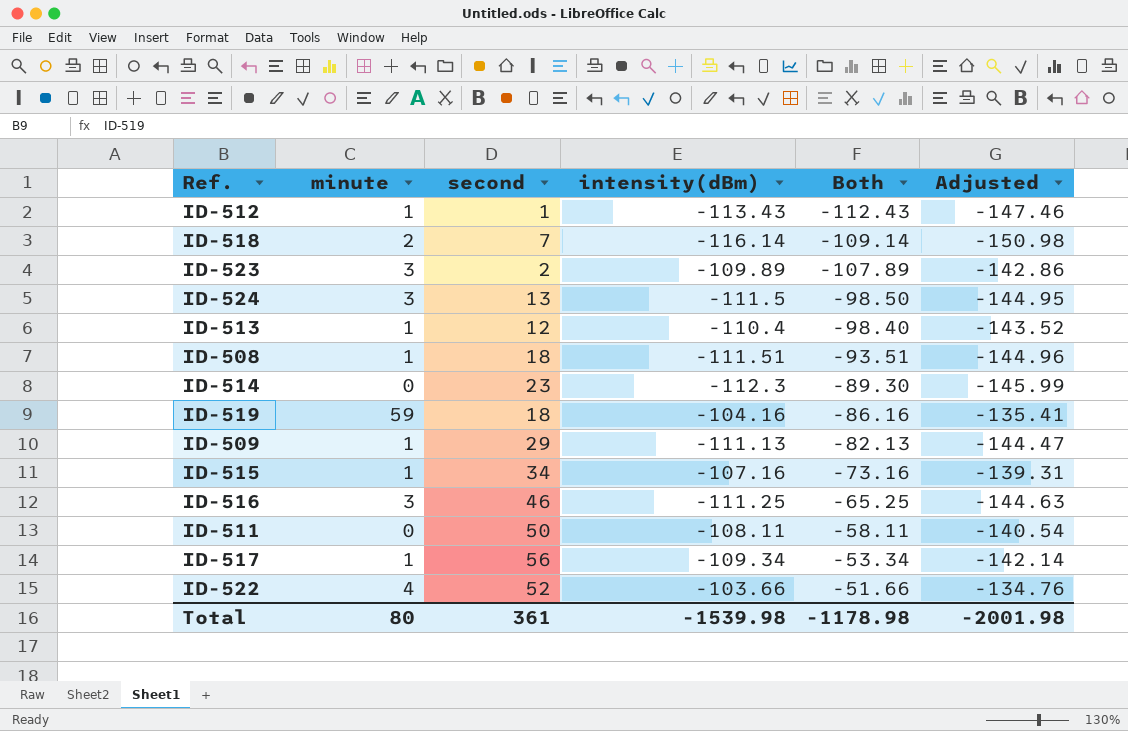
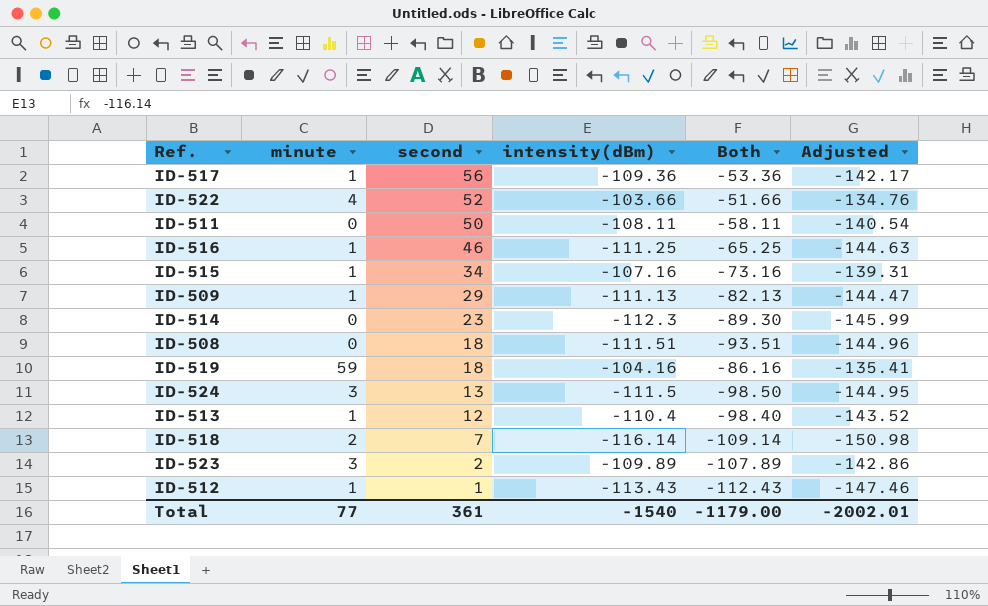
row order: Both ascending -> second descending
ID-517 | intensity(dBm): -109.34 -> -109.36
ID-517 | Both: -53.34 -> -53.36
ID-517 | Adjusted: -142.14 -> -142.17
ID-516 | minute: 3 -> 1
ID-508 | minute: 1 -> 0
Total | minute: 80 -> 77
Total | intensity(dBm): -1539.98 -> -1540
Total | Both: -1178.98 -> -1179.00
Total | Adjusted: -2001.98 -> -2002.01

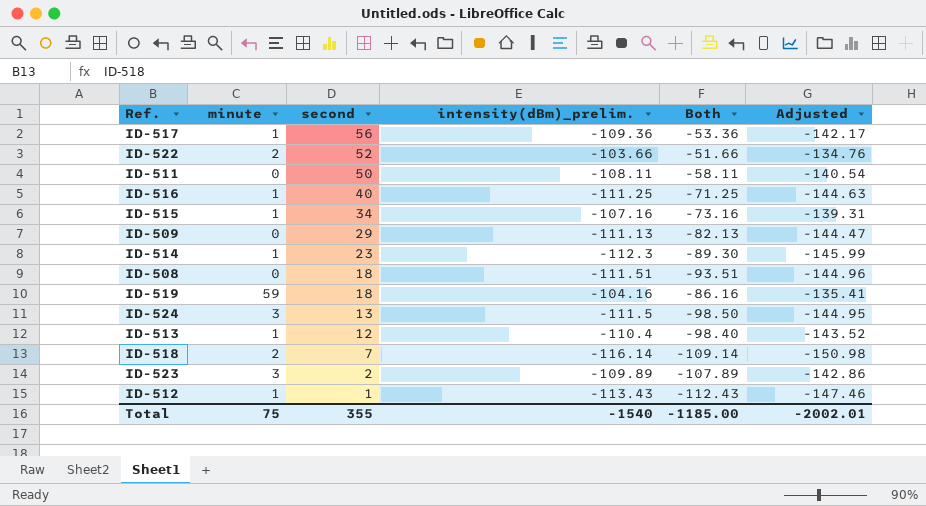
column name: intensity(dBm) -> intensity(dBm)_prelim.
ID-522 | minute: 4 -> 2
ID-516 | second: 46 -> 40
ID-516 | Both: -65.25 -> -71.25
ID-509 | minute: 1 -> 0
ID-514 | minute: 0 -> 1
Total | minute: 77 -> 75
Total | second: 361 -> 355
Total | Both: -1179.00 -> -1185.00

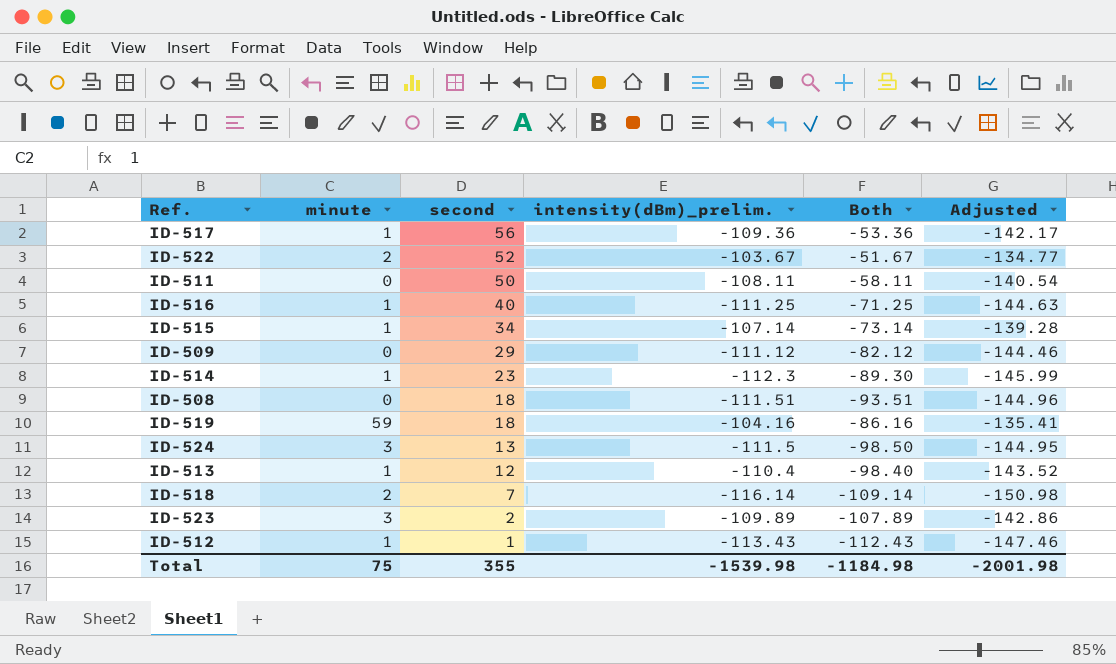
ID-522 | intensity(dBm)_prelim.: -103.66 -> -103.67
ID-522 | Both: -51.66 -> -51.67
ID-522 | Adjusted: -134.76 -> -134.77
ID-515 | intensity(dBm)_prelim.: -107.16 -> -107.14
ID-515 | Both: -73.16 -> -73.14
ID-515 | Adjusted: -139.31 -> -139.28
ID-509 | intensity(dBm)_prelim.: -111.13 -> -111.12
ID-509 | Both: -82.13 -> -82.12
ID-509 | Adjusted: -144.47 -> -144.46
Total | intensity(dBm)_prelim.: -1540 -> -1539.98
Total | Both: -1185.00 -> -1184.98
Total | Adjusted: -2002.01 -> -2001.98

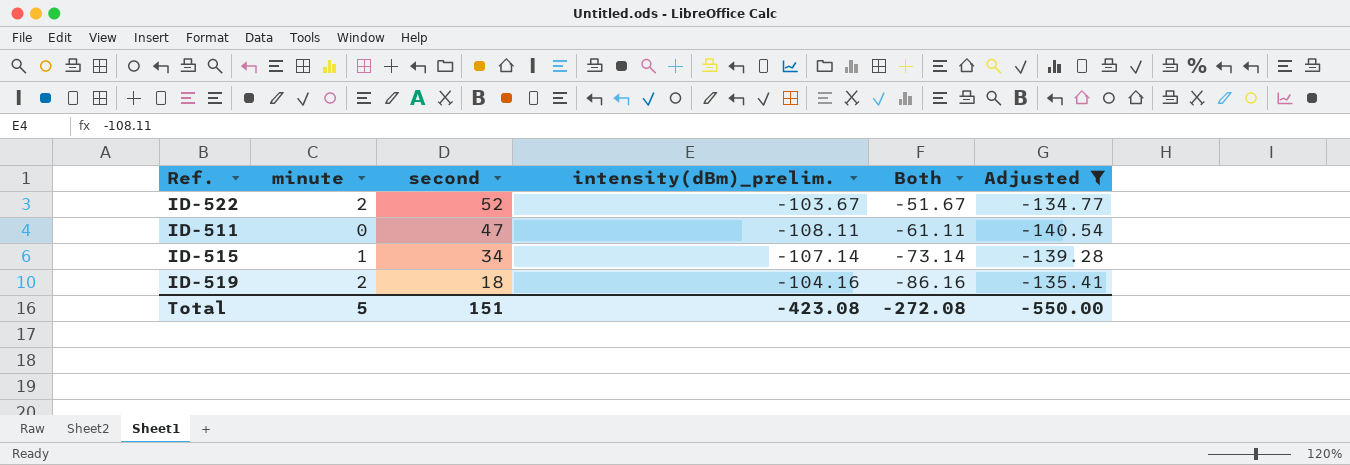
filter: none -> Adjusted >= -140.54
ID-511 | second: 50 -> 47
ID-511 | Both: -58.11 -> -61.11
ID-519 | minute: 59 -> 2
Total | minute: 75 -> 5
Total | second: 355 -> 151
Total | intensity(dBm)_prelim.: -1539.98 -> -423.08
Total | Both: -1184.98 -> -272.08
Total | Adjusted: -2001.98 -> -550.00

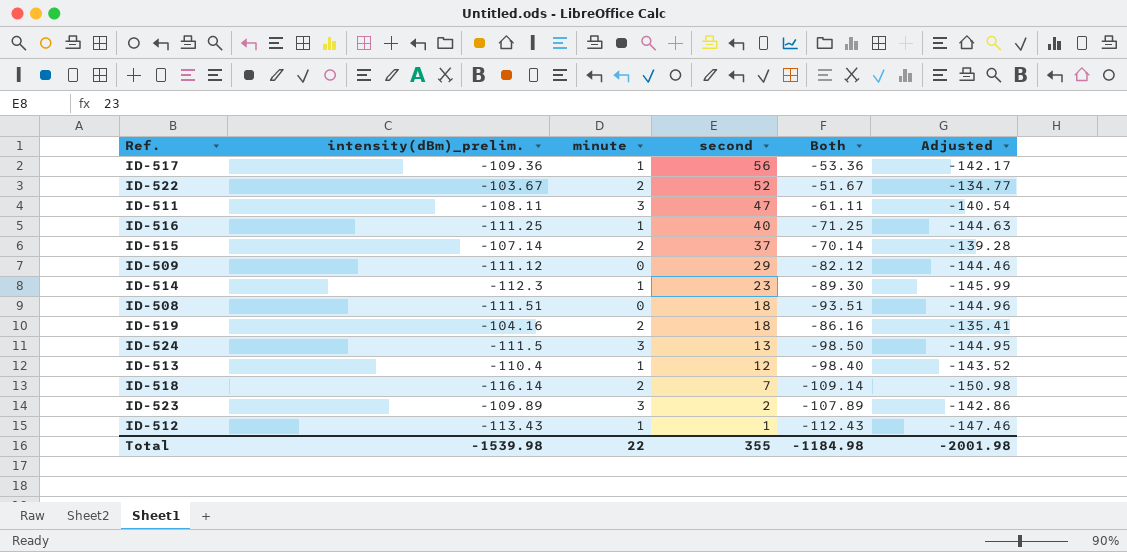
filter: Adjusted >= -140.54 -> none
column intensity(dBm)_prelim. | position: 4 -> 2
ID-511 | minute: 0 -> 3
ID-515 | minute: 1 -> 2
ID-515 | second: 34 -> 37
ID-515 | Both: -73.14 -> -70.14
Total | intensity(dBm)_prelim.: -423.08 -> -1539.98
Total | minute: 5 -> 22
Total | second: 151 -> 355
Total | Both: -272.08 -> -1184.98
Total | Adjusted: -550.00 -> -2001.98

